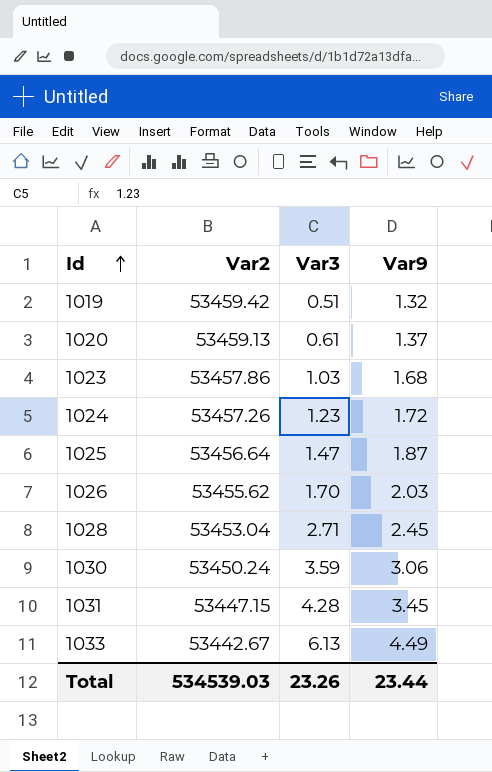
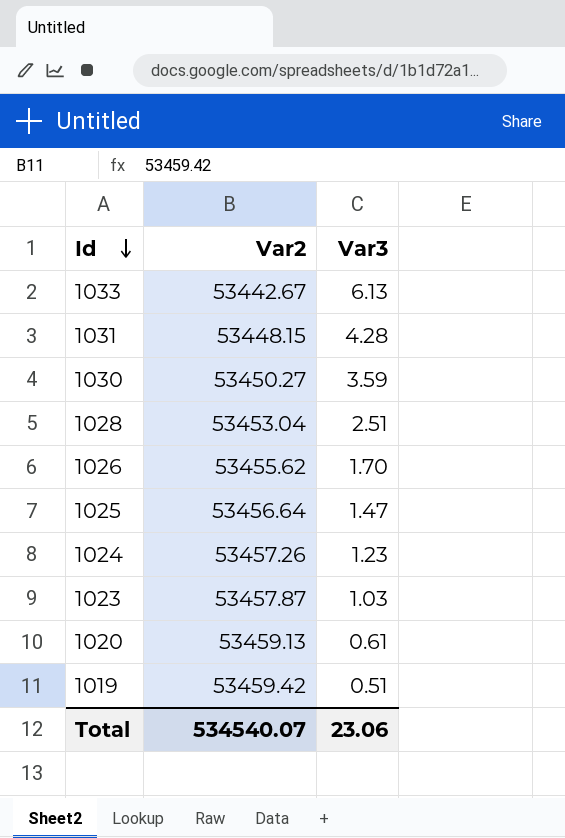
row order: Id ascending -> Id descending
column Var9 | position: 4 -> none
1031 | Var2: 53447.15 -> 53448.15
1030 | Var2: 53450.24 -> 53450.27
1028 | Var3: 2.71 -> 2.51
1023 | Var2: 53457.86 -> 53457.87
Total | Var2: 534539.03 -> 534540.07
Total | Var3: 23.26 -> 23.06

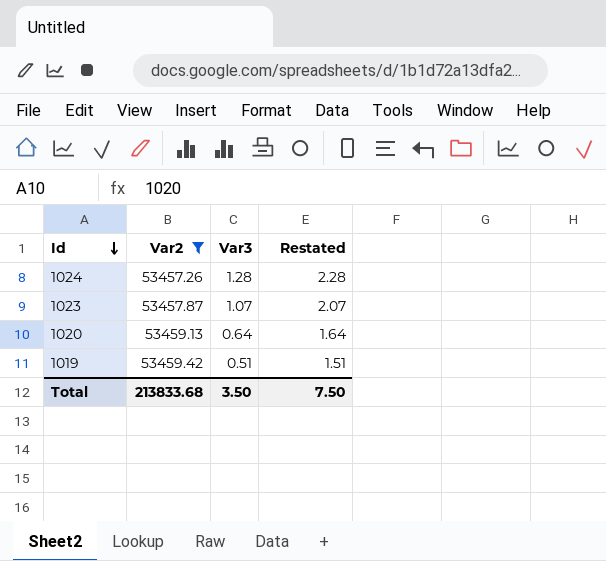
filter: none -> Var2 >= 53457.26
column Restated | formula: none -> [Var3] + 1
1024 | Var3: 1.23 -> 1.28
1023 | Var3: 1.03 -> 1.07
1020 | Var3: 0.61 -> 0.64
Total | Var2: 534540.07 -> 213833.68
Total | Var3: 23.06 -> 3.50

